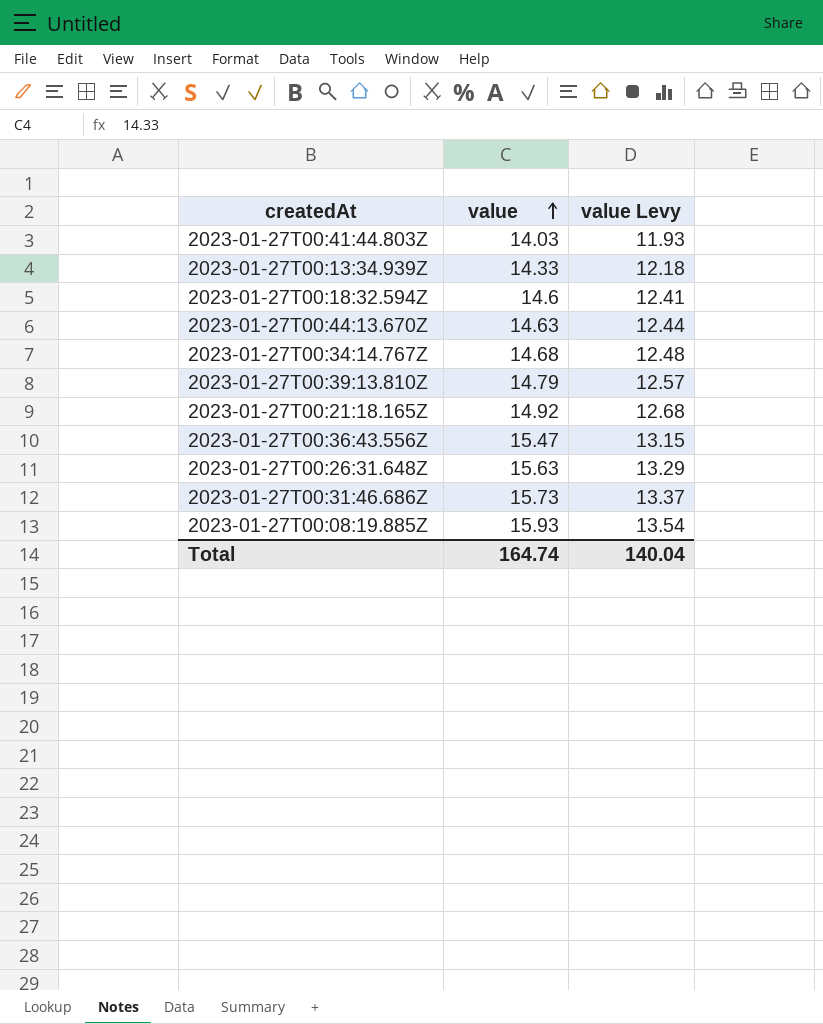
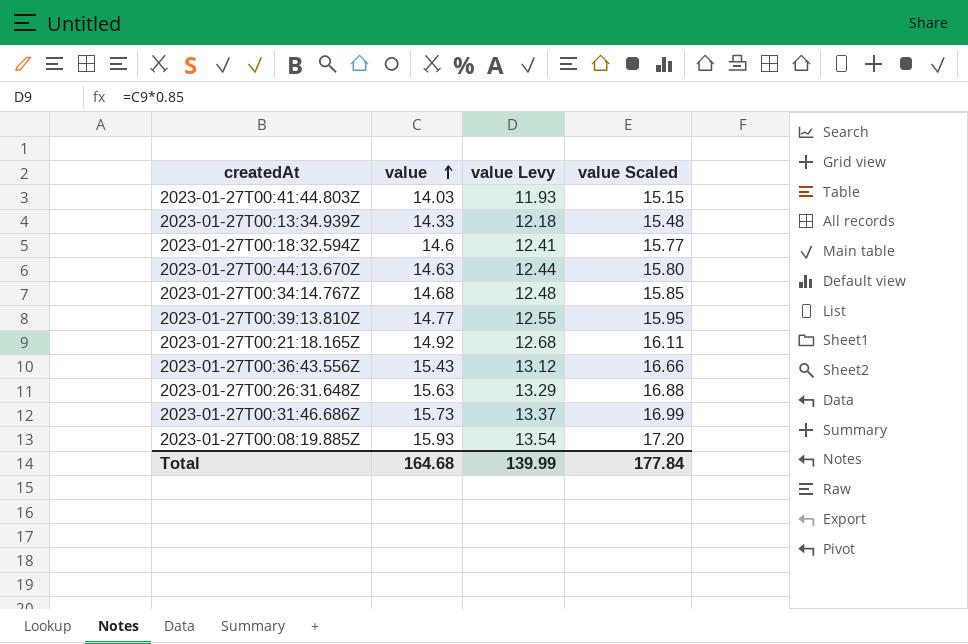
column value Scaled | formula: none -> [value] * 1.08
2023-01-27T00:39:13.810Z | value: 14.79 -> 14.77
2023-01-27T00:39:13.810Z | value Levy: 12.57 -> 12.55
2023-01-27T00:36:43.556Z | value: 15.47 -> 15.43
2023-01-27T00:36:43.556Z | value Levy: 13.15 -> 13.12
Total | value: 164.74 -> 164.68
Total | value Levy: 140.04 -> 139.99

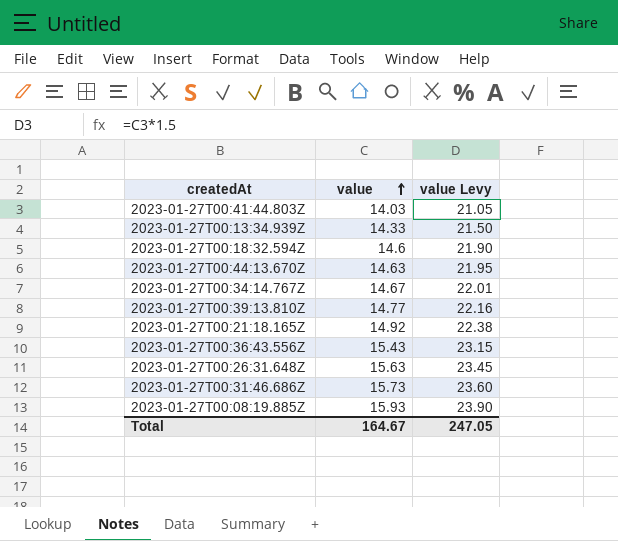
column value Scaled | formula: [value] * 1.08 -> none
column value Levy | formula: [value] * 0.85 -> [value] * 1.5
2023-01-27T00:34:14.767Z | value: 14.68 -> 14.67
Total | value: 164.68 -> 164.67
Total | value Levy: 139.99 -> 247.05

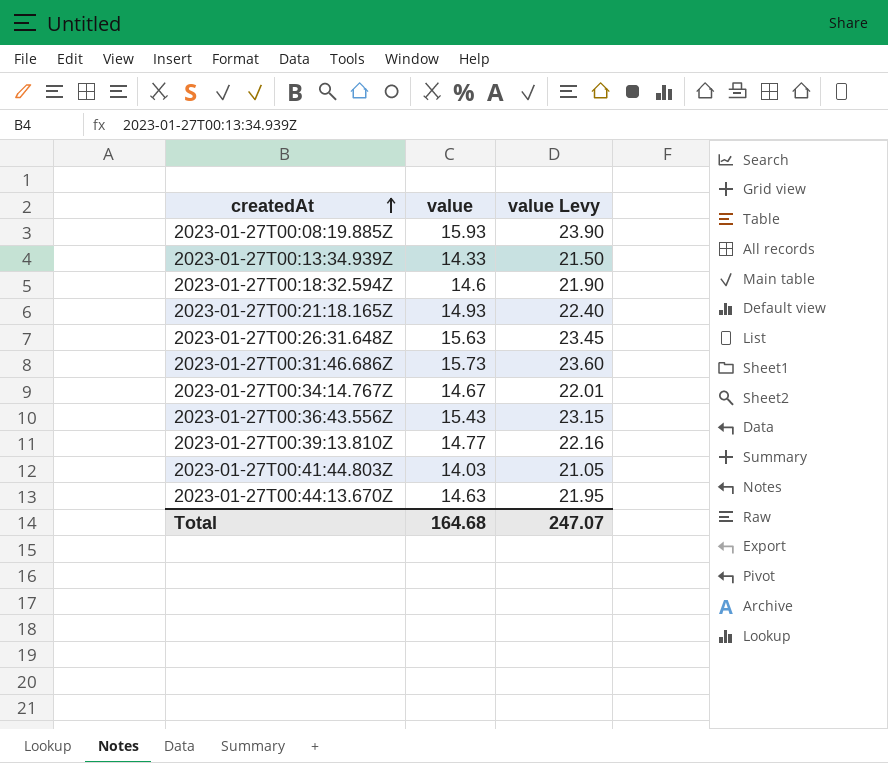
row order: value ascending -> createdAt ascending
2023-01-27T00:21:18.165Z | value: 14.92 -> 14.93
2023-01-27T00:21:18.165Z | value Levy: 22.38 -> 22.40
Total | value: 164.67 -> 164.68
Total | value Levy: 247.05 -> 247.07

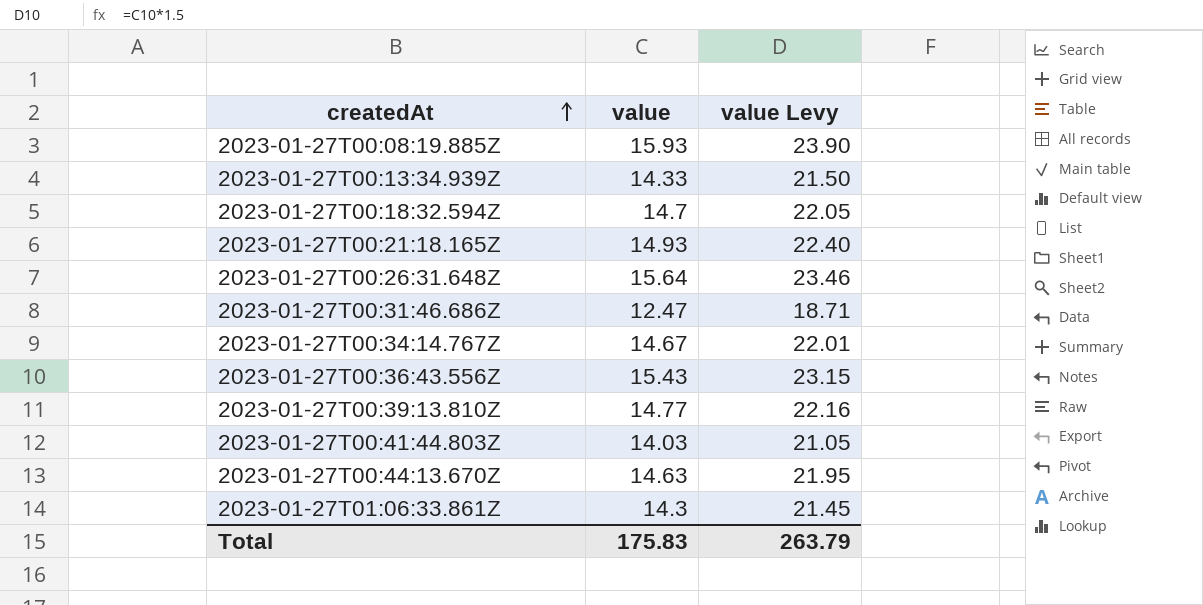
2023-01-27T00:18:32.594Z | value: 14.6 -> 14.7
2023-01-27T00:18:32.594Z | value Levy: 21.90 -> 22.05
2023-01-27T00:26:31.648Z | value: 15.63 -> 15.64
2023-01-27T00:26:31.648Z | value Levy: 23.45 -> 23.46
2023-01-27T00:31:46.686Z | value: 15.73 -> 12.47
2023-01-27T00:31:46.686Z | value Levy: 23.60 -> 18.71
row 2023-01-27T01:06:33.861Z: none -> 14.3 | 21.45
Total | value: 164.68 -> 175.83
Total | value Levy: 247.07 -> 263.79

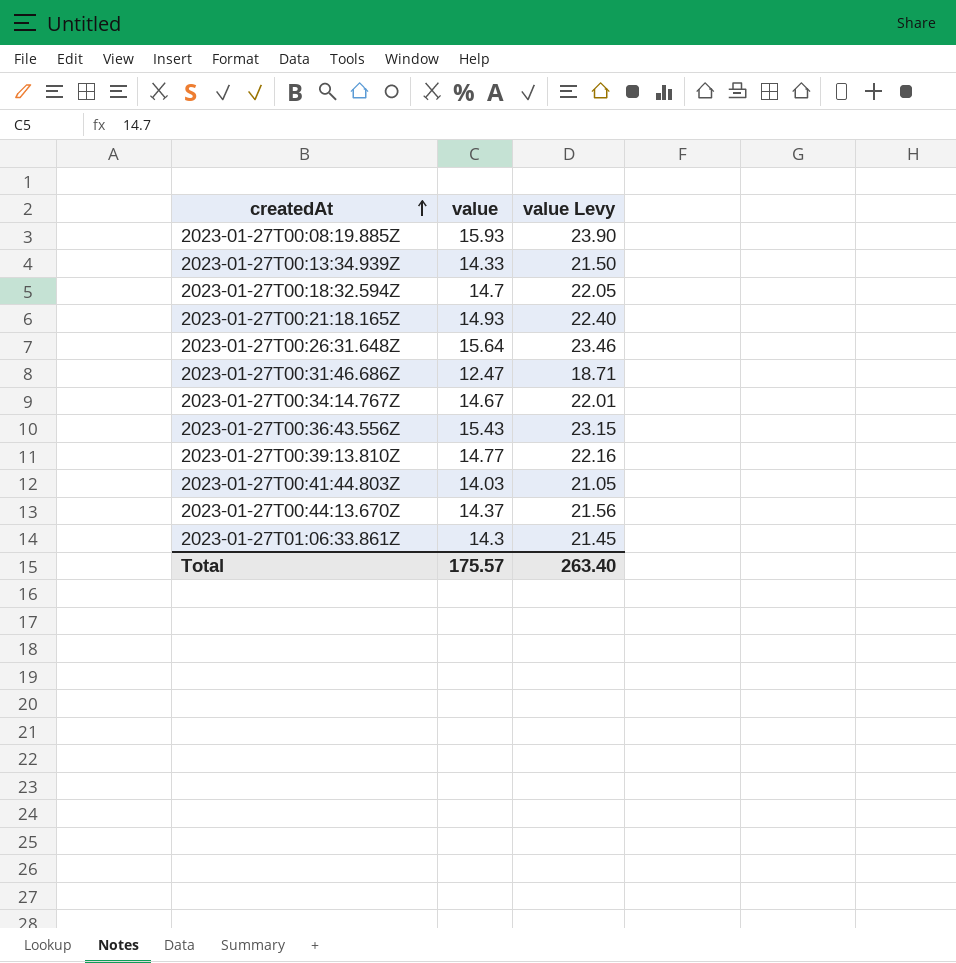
2023-01-27T00:44:13.670Z | value: 14.63 -> 14.37
2023-01-27T00:44:13.670Z | value Levy: 21.95 -> 21.56
Total | value: 175.83 -> 175.57
Total | value Levy: 263.79 -> 263.40

